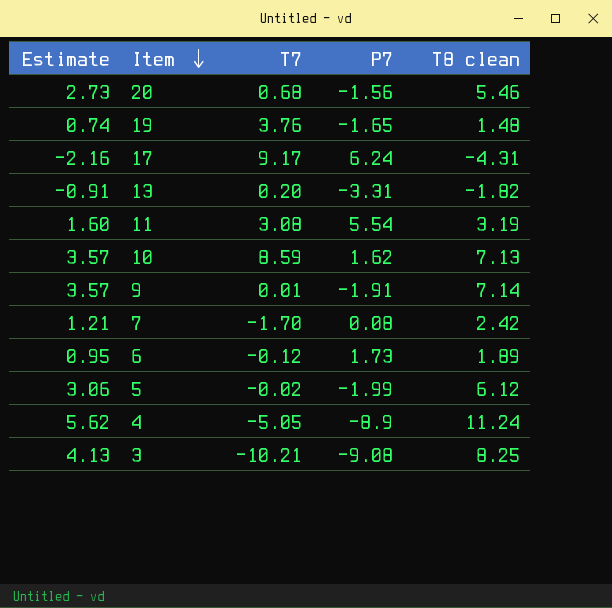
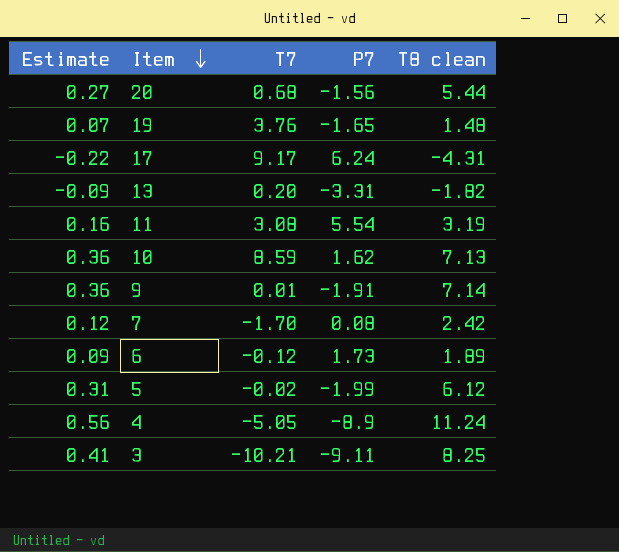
column Estimate | formula: [T8 clean] * 0.5 -> [T8 clean] * 0.05
20 | T8 clean: 5.46 -> 5.44
3 | P7: -9.08 -> -9.11

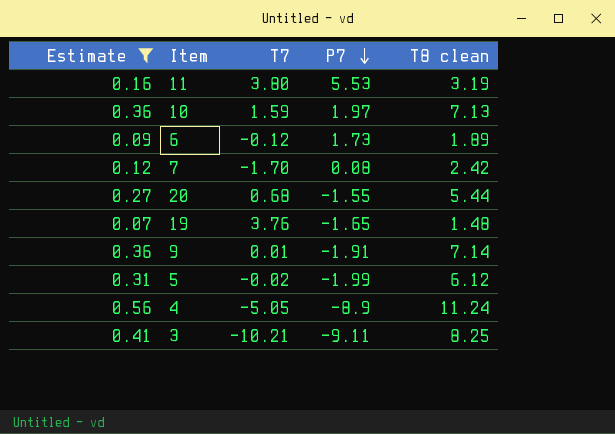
filter: none -> Estimate >= 0.07
row order: Item descending -> P7 descending
11 | T7: 3.08 -> 3.80
11 | P7: 5.54 -> 5.53
10 | T7: 8.59 -> 1.59
10 | P7: 1.62 -> 1.97
20 | P7: -1.56 -> -1.55

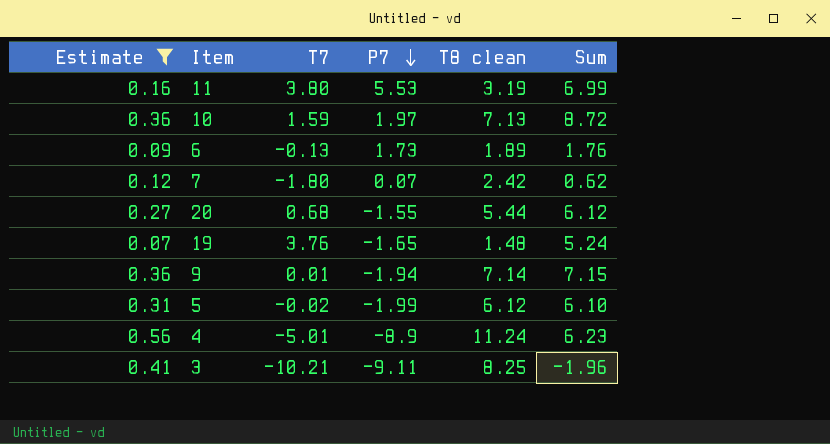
column Sum | formula: none -> [T7] + [T8 clean]
6 | T7: -0.12 -> -0.13
7 | T7: -1.70 -> -1.80
7 | P7: 0.08 -> 0.07
9 | P7: -1.91 -> -1.94
4 | T7: -5.05 -> -5.01

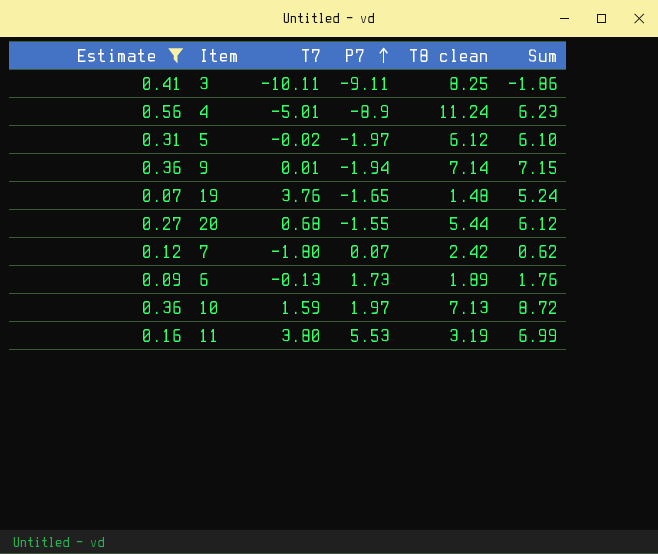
row order: P7 descending -> P7 ascending
3 | T7: -10.21 -> -10.11
3 | Sum: -1.96 -> -1.86
5 | P7: -1.99 -> -1.97

